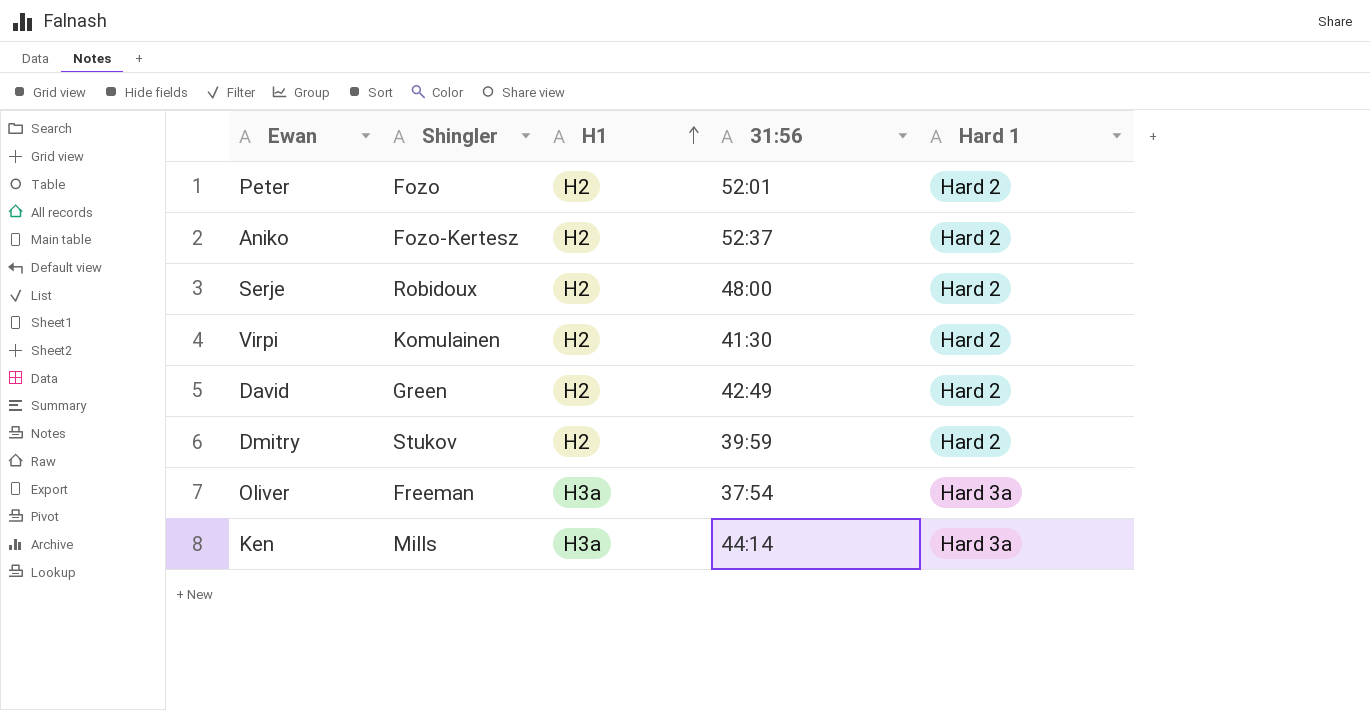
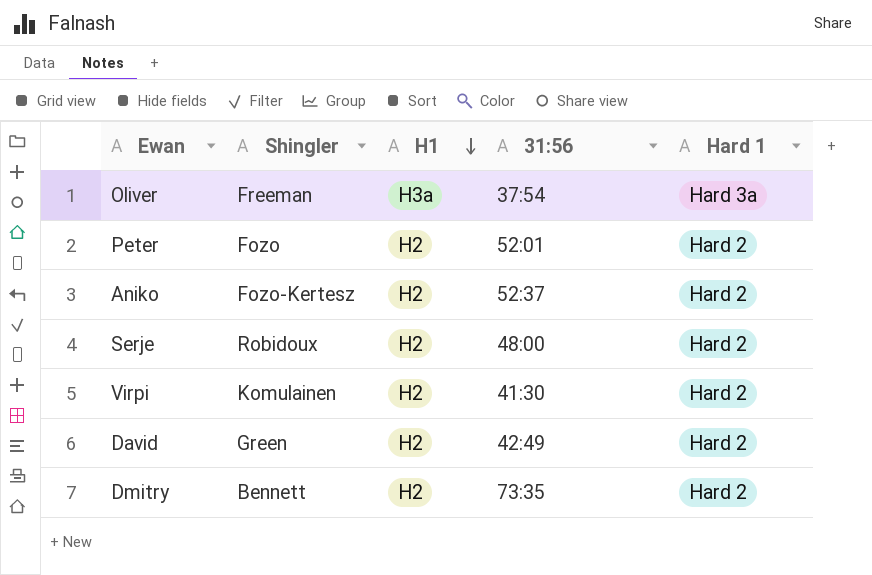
row order: H1 ascending -> H1 descending
row Ken: Mills | H3a | 44:14 | Hard 3a -> none
Dmitry | Shingler: Stukov -> Bennett
Dmitry | 31:56: 39:59 -> 73:35

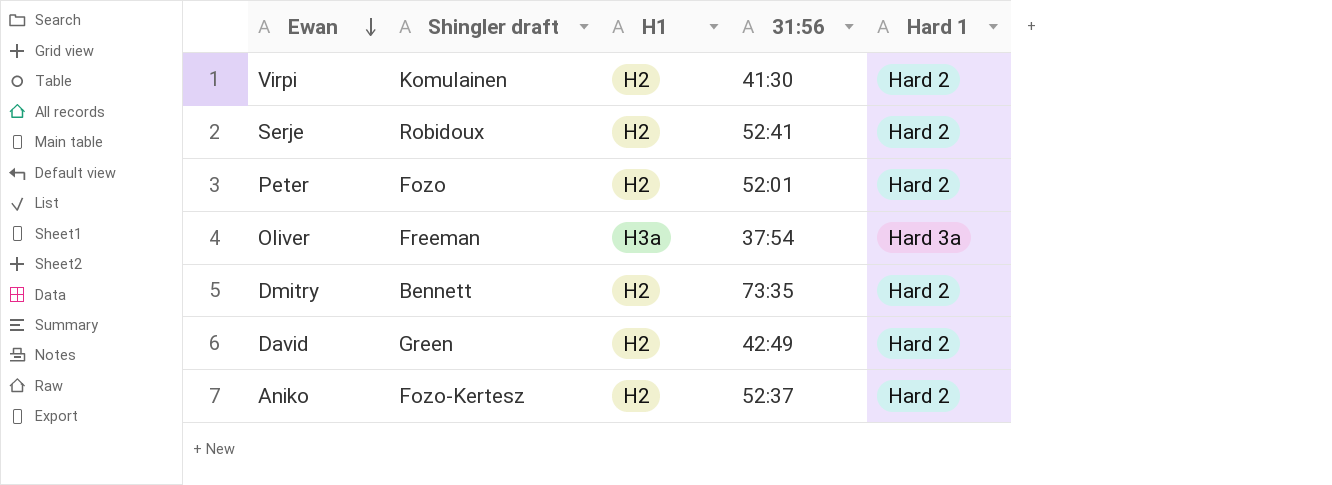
row order: H1 descending -> Ewan descending
column name: Shingler -> Shingler draft
Serje | 31:56: 48:00 -> 52:41

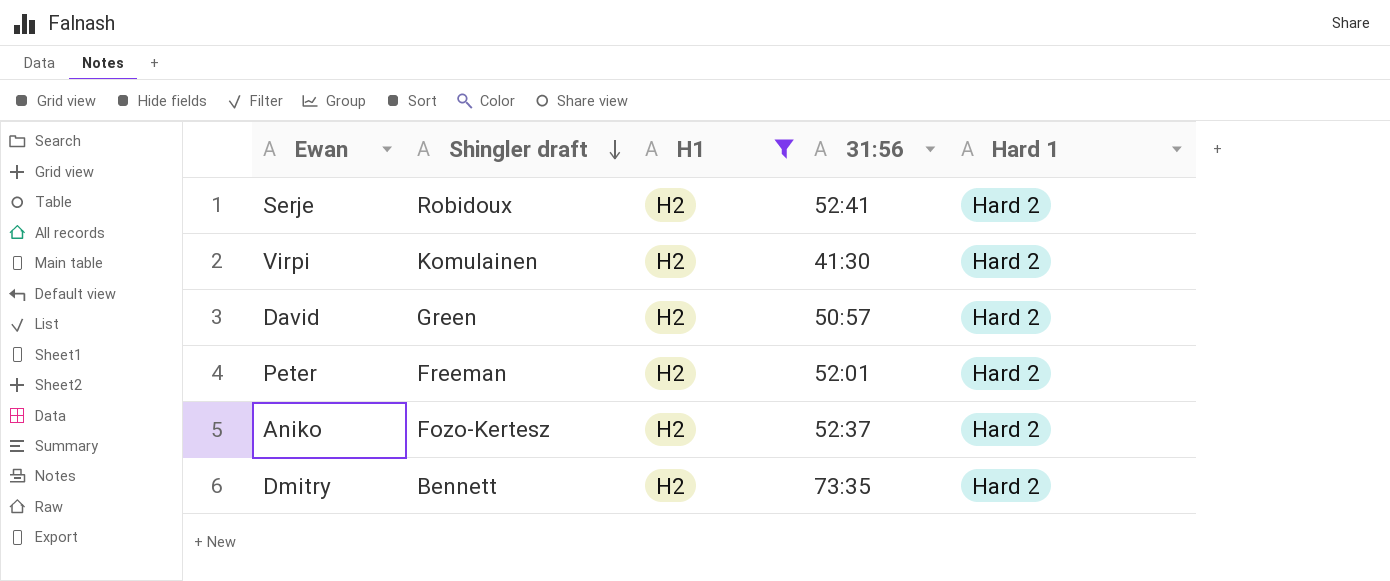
filter: none -> H1 = H2
row order: Ewan descending -> Shingler draft descending
David | 31:56: 42:49 -> 50:57
Peter | Shingler draft: Fozo -> Freeman

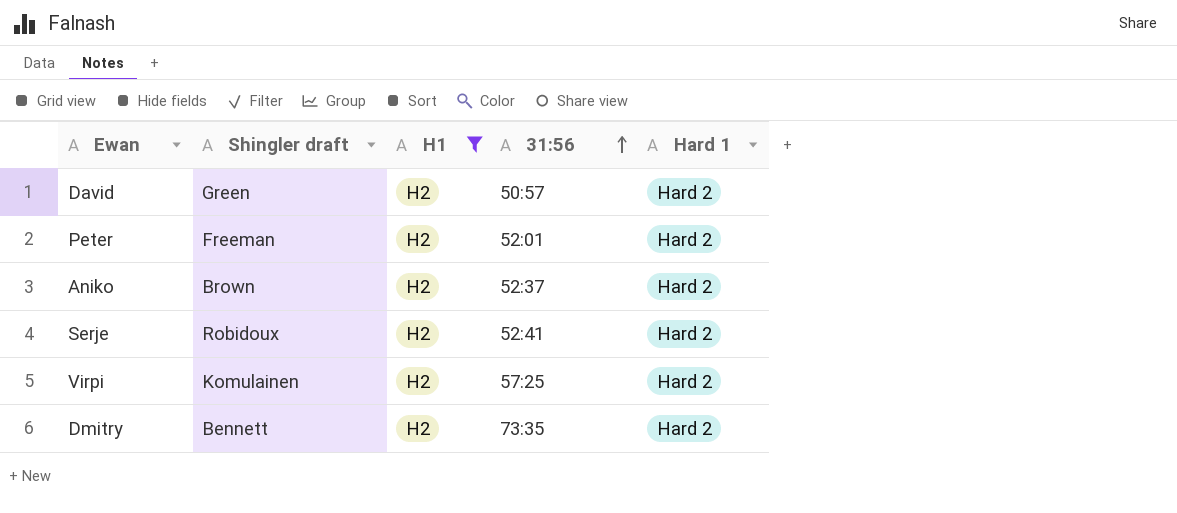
row order: Shingler draft descending -> 31:56 ascending
Aniko | Shingler draft: Fozo-Kertesz -> Brown
Virpi | 31:56: 41:30 -> 57:25

